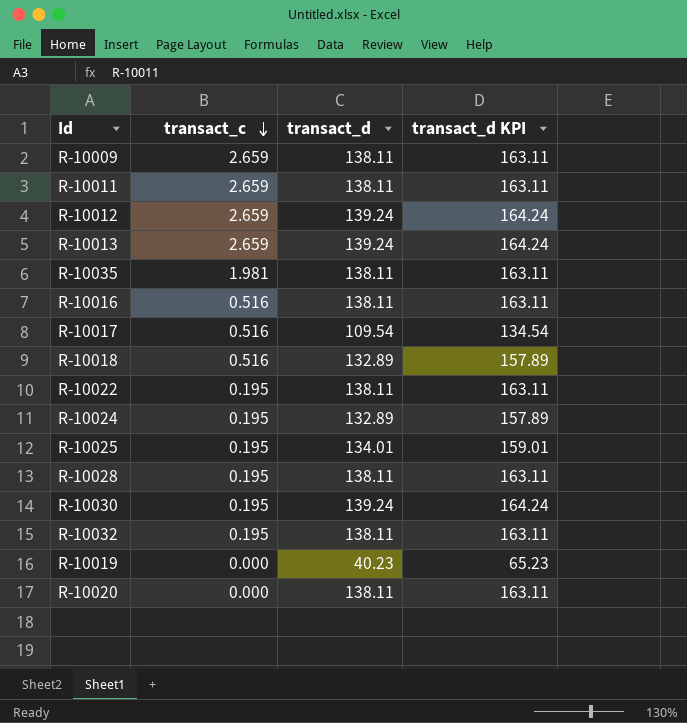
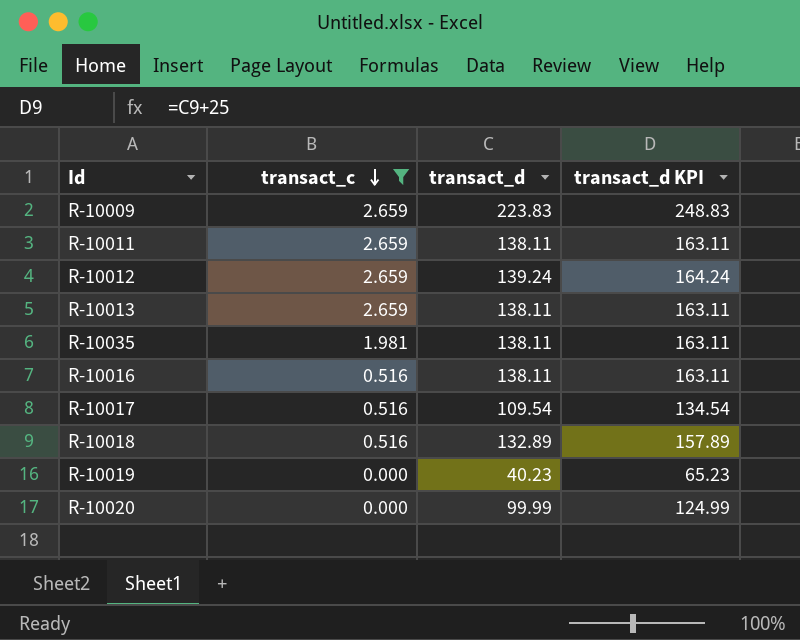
filter: none -> transact_c != 0.195
R-10009 | transact_d: 138.11 -> 223.83
R-10009 | transact_d KPI: 163.11 -> 248.83
R-10013 | transact_d: 139.24 -> 138.11
R-10013 | transact_d KPI: 164.24 -> 163.11
R-10020 | transact_d: 138.11 -> 99.99
R-10020 | transact_d KPI: 163.11 -> 124.99

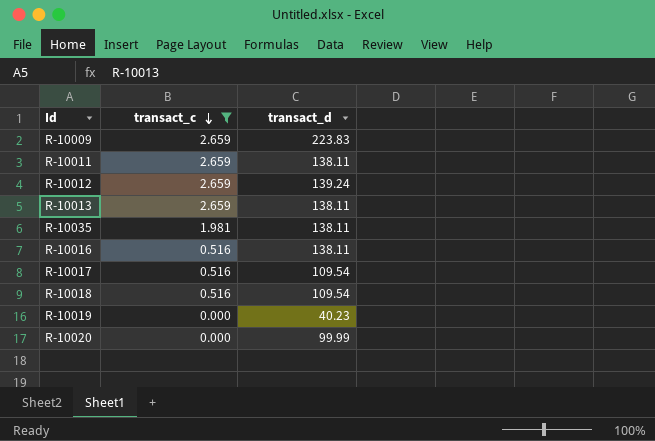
column transact_d KPI | formula: [transact_d] + 25 -> none
R-10018 | transact_d: 132.89 -> 109.54

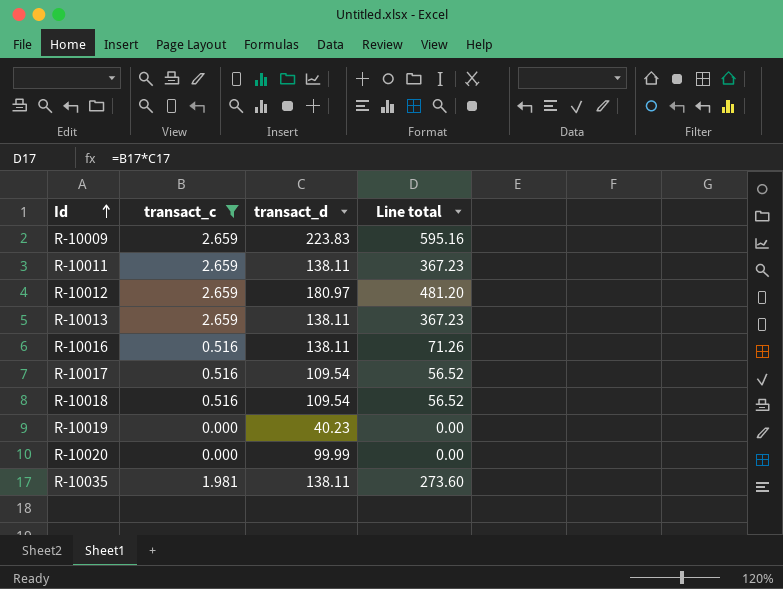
row order: transact_c descending -> Id ascending
column Line total | formula: none -> [transact_c] * [transact_d]
R-10012 | transact_d: 139.24 -> 180.97

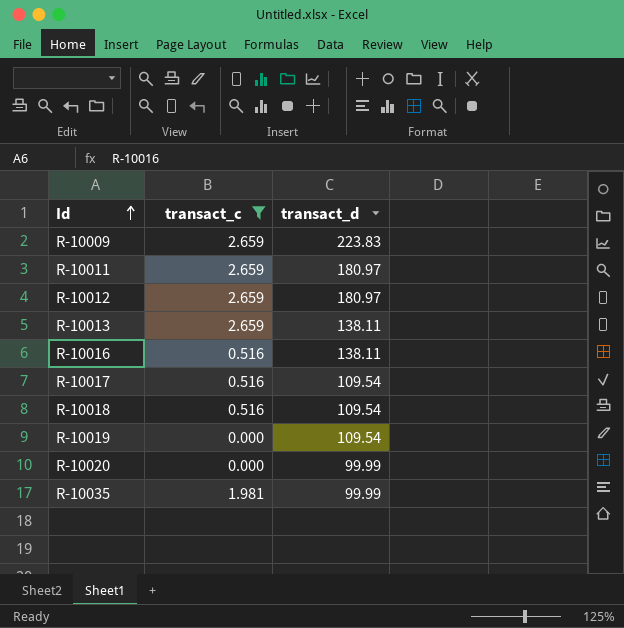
column Line total | formula: [transact_c] * [transact_d] -> none
R-10011 | transact_d: 138.11 -> 180.97
R-10019 | transact_d: 40.23 -> 109.54
R-10035 | transact_d: 138.11 -> 99.99

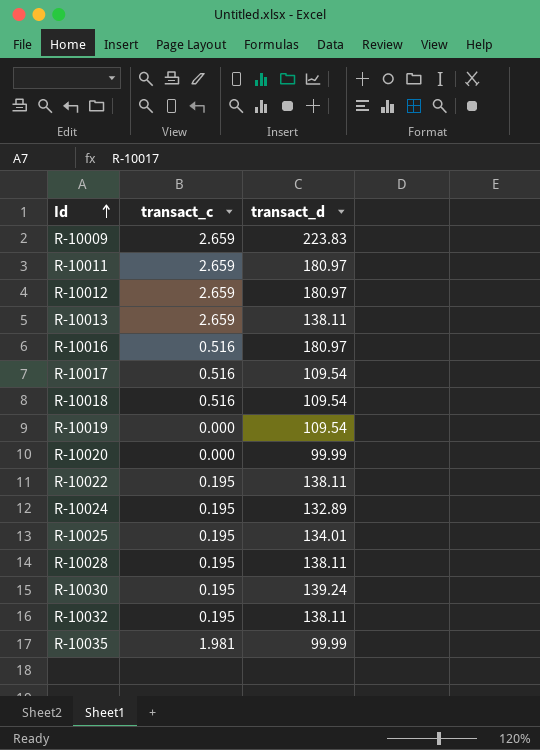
filter: transact_c != 0.195 -> none
R-10016 | transact_d: 138.11 -> 180.97

